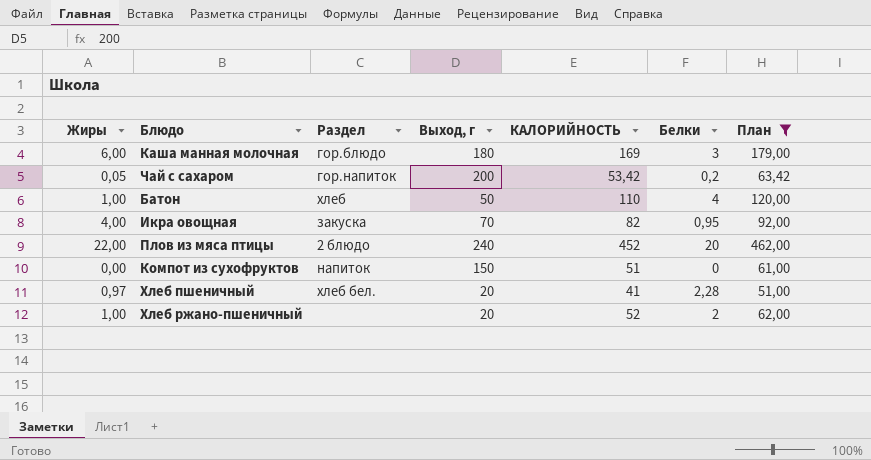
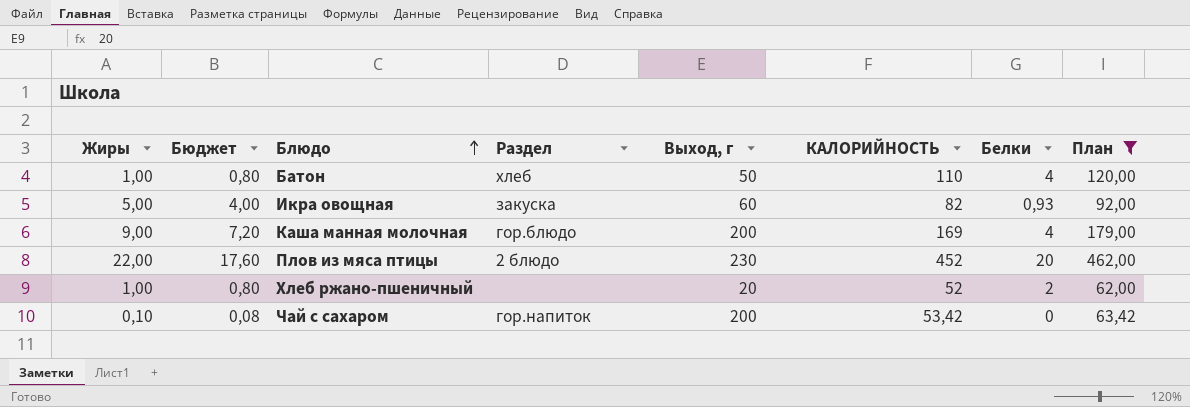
row order: none -> Блюдо ascending
column Бюджет | formula: none -> [Жиры] * 0,8
row Компот из сухофруктов: 0,00 | напиток | 150 | 51 | 0 | 61,00 -> none
row Хлеб пшеничный: 0,97 | хлеб бел. | 20 | 41 | 2,28 | 51,00 -> none
Икра овощная | Жиры: 4,00 -> 5,00
Икра овощная | Выход, г: 70 -> 60
Икра овощная | Белки: 0,95 -> 0,93
Каша манная молочная | Жиры: 6,00 -> 9,00
Каша манная молочная | Выход, г: 180 -> 200
Каша манная молочная | Белки: 3 -> 4
Плов из мяса птицы | Выход, г: 240 -> 230
Чай с сахаром | Жиры: 0,05 -> 0,10
Чай с сахаром | Белки: 0,2 -> 0

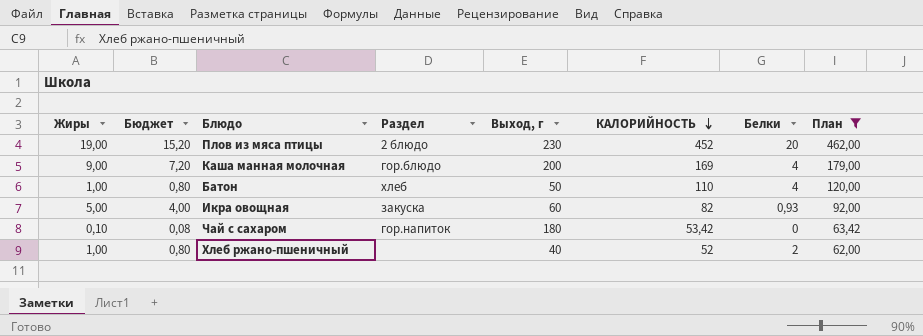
row order: Блюдо ascending -> КАЛОРИЙНОСТЬ descending
Плов из мяса птицы | Жиры: 22,00 -> 19,00
Плов из мяса птицы | Бюджет: 17,60 -> 15,20
Чай с сахаром | Выход, г: 200 -> 180
Хлеб ржано-пшеничный | Выход, г: 20 -> 40

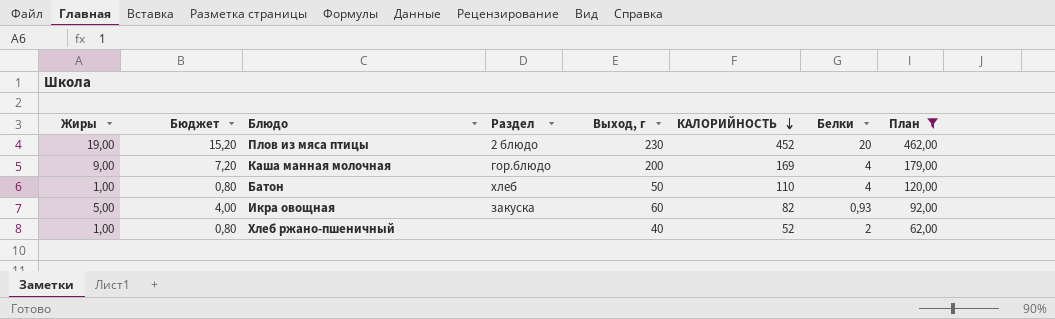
row Чай с сахаром: 0,10 | 0,08 | гор.напиток | 180 | 53,42 | 0 | 63,42 -> none

